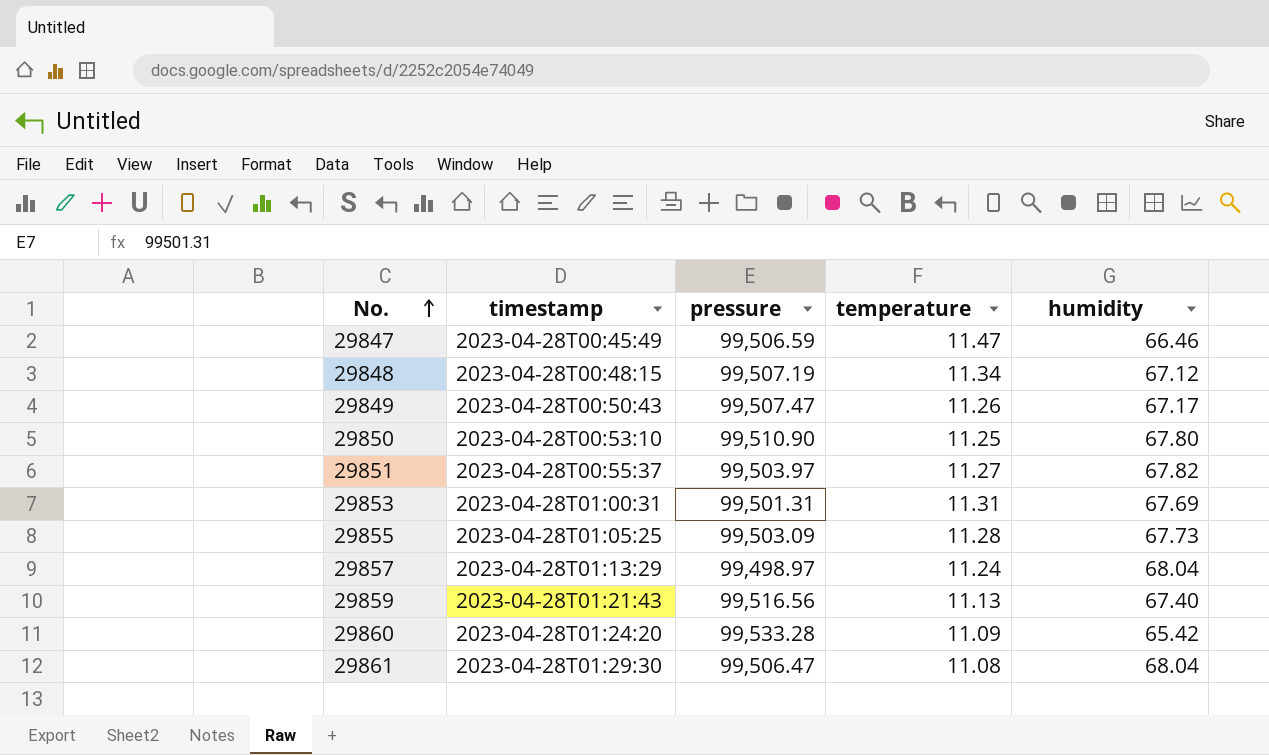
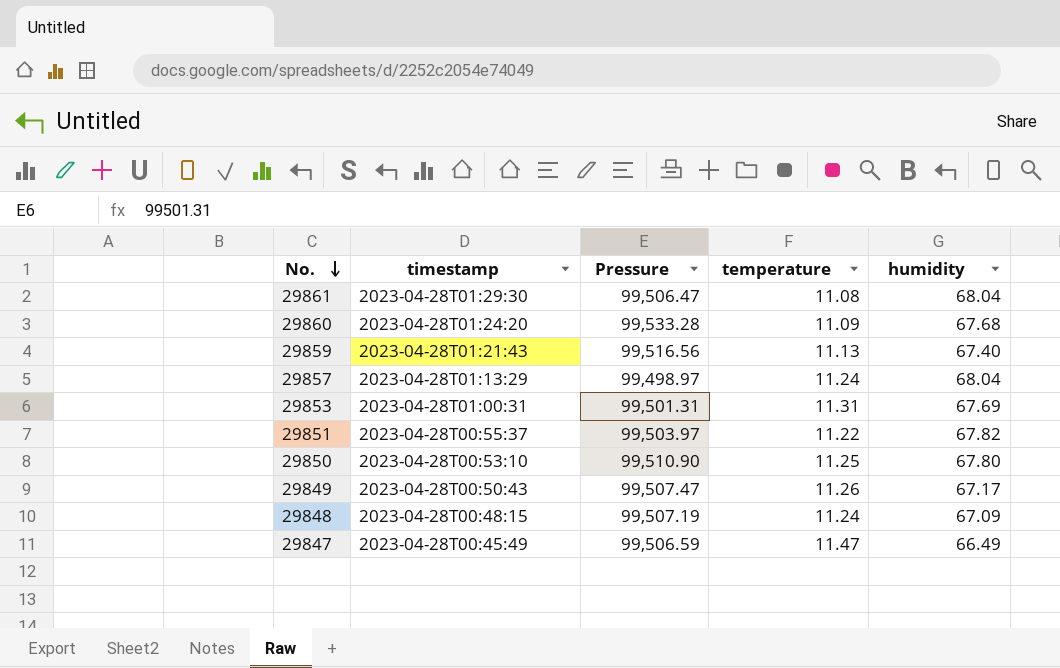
row order: No. ascending -> No. descending
column name: pressure -> Pressure
row 29855: 2023-04-28T01:05:25 | 99,503.09 | 11.28 | 67.73 -> none
29860 | humidity: 65.42 -> 67.68
29851 | temperature: 11.27 -> 11.22
29848 | temperature: 11.34 -> 11.24
29848 | humidity: 67.12 -> 67.09
29847 | humidity: 66.46 -> 66.49

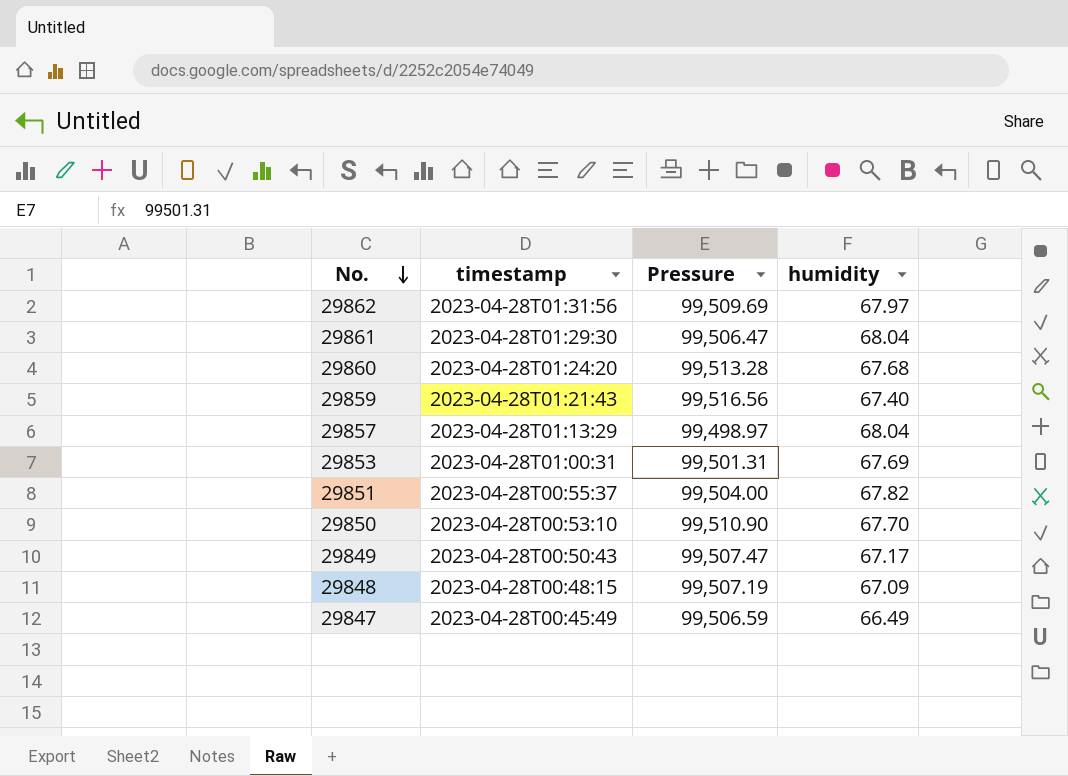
column temperature | position: 4 -> none
row 29862: none -> 2023-04-28T01:31:56 | 99,509.69 | 67.97
29860 | Pressure: 99,533.28 -> 99,513.28
29851 | Pressure: 99,503.97 -> 99,504.00
29850 | humidity: 67.80 -> 67.70

